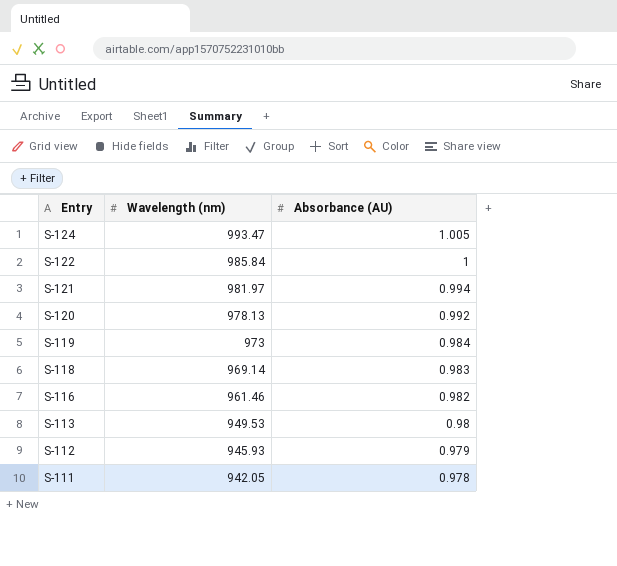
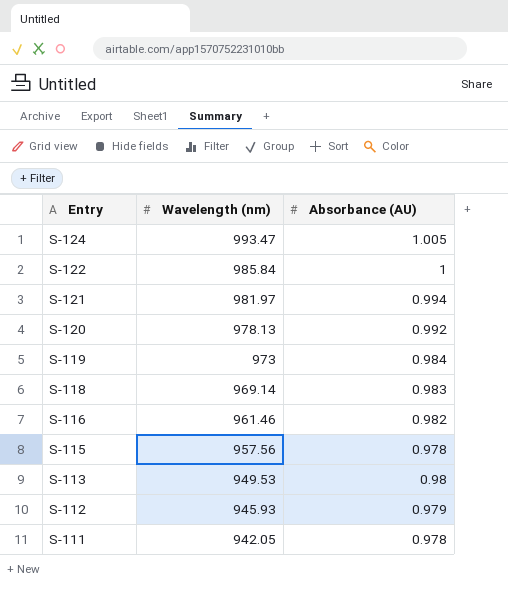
row S-115: none -> 957.56 | 0.978

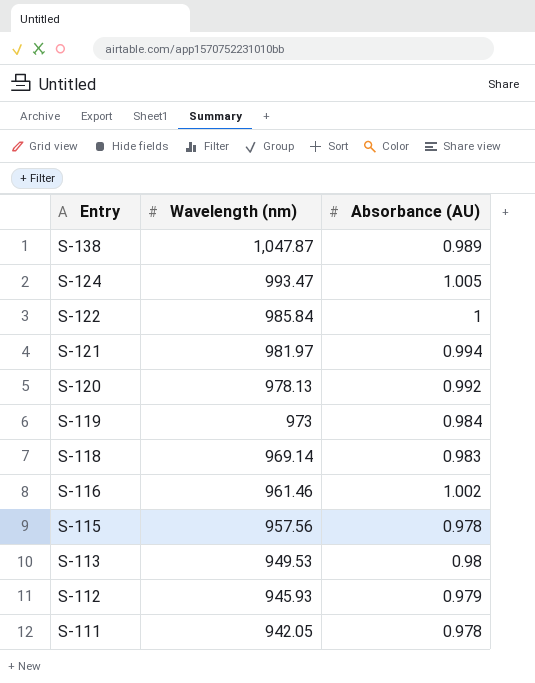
row S-138: none -> 1,047.87 | 0.989
S-116 | Absorbance (AU): 0.982 -> 1.002

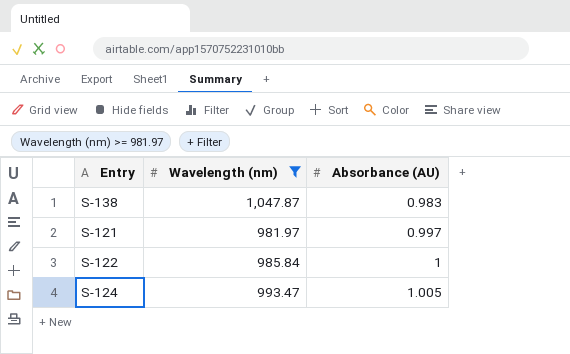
filter: none -> Wavelength (nm) >= 981.97
row order: Entry descending -> Absorbance (AU) ascending
S-138 | Absorbance (AU): 0.989 -> 0.983
S-121 | Absorbance (AU): 0.994 -> 0.997

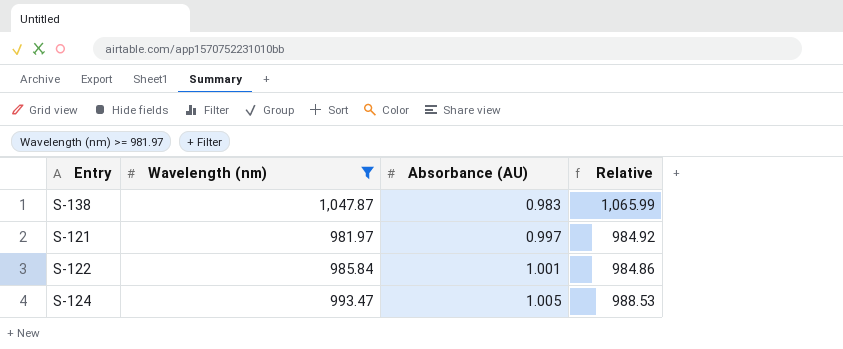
column Relative | formula: none -> [Wavelength (nm)] / [Absorbance (AU)]
S-122 | Absorbance (AU): 1 -> 1.001

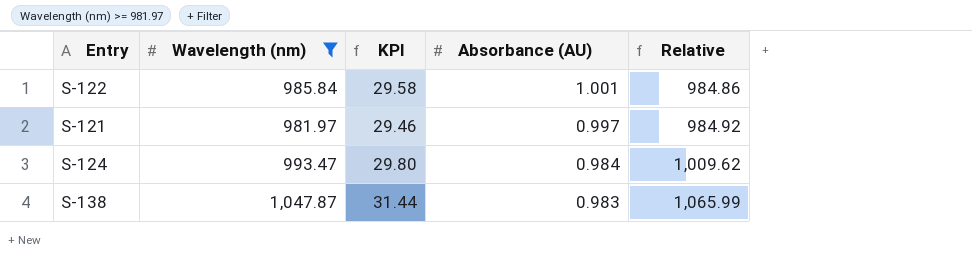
row order: Absorbance (AU) ascending -> Absorbance (AU) descending
column KPI | formula: none -> [Wavelength (nm)] * 0.03
S-124 | Absorbance (AU): 1.005 -> 0.984
S-124 | Relative: 988.53 -> 1,009.62

